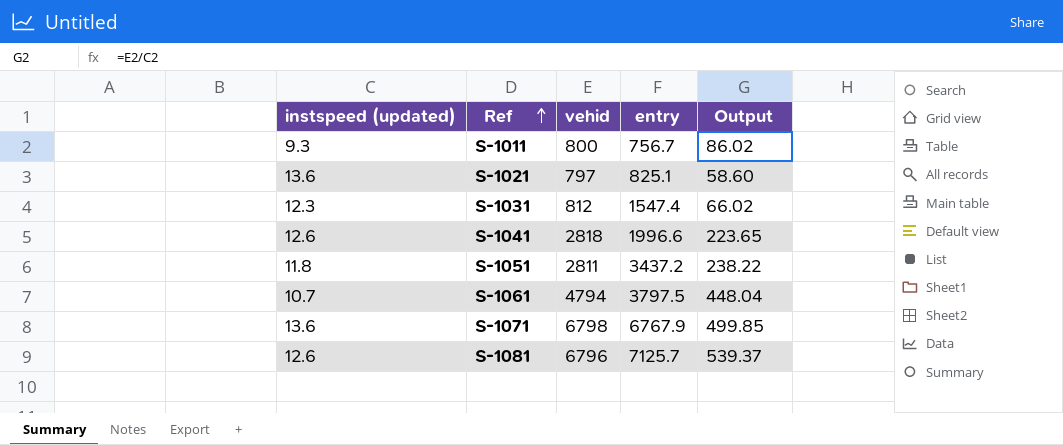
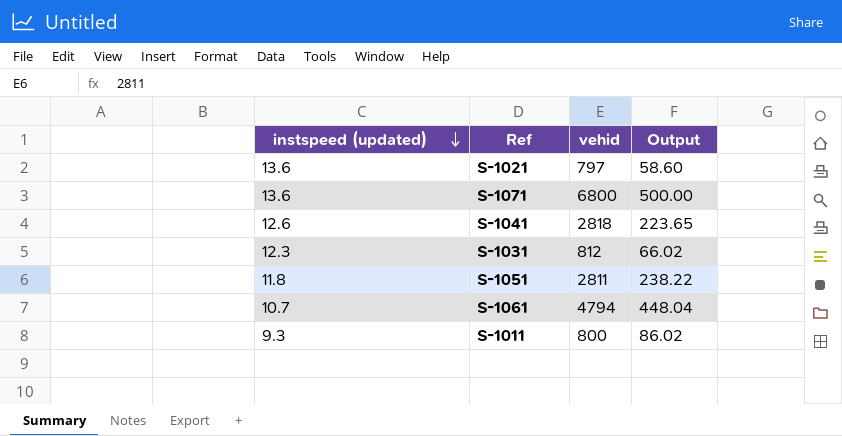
row order: Ref ascending -> instspeed (updated) descending
column entry | position: 4 -> none
row S-1081: 12.6 | 6796 | 7125.7 | 539.37 -> none
S-1071 | vehid: 6798 -> 6800
S-1071 | Output: 499.85 -> 500.00

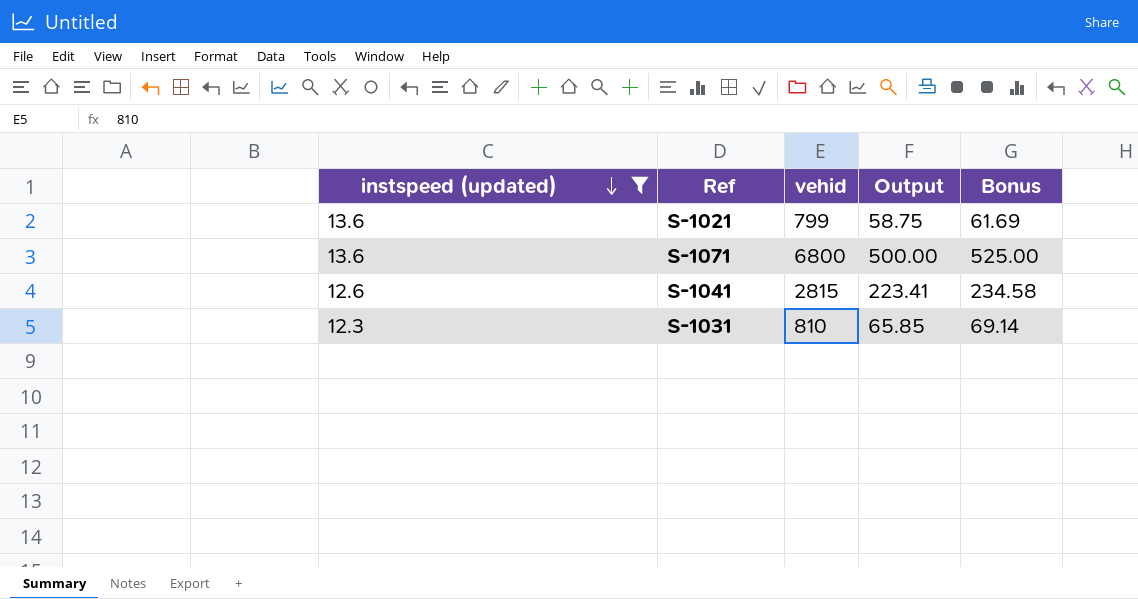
filter: none -> instspeed (updated) >= 12.3
column Bonus | formula: none -> [Output] * 1.05
S-1021 | vehid: 797 -> 799
S-1021 | Output: 58.60 -> 58.75
S-1041 | vehid: 2818 -> 2815
S-1041 | Output: 223.65 -> 223.41
S-1031 | vehid: 812 -> 810
S-1031 | Output: 66.02 -> 65.85

